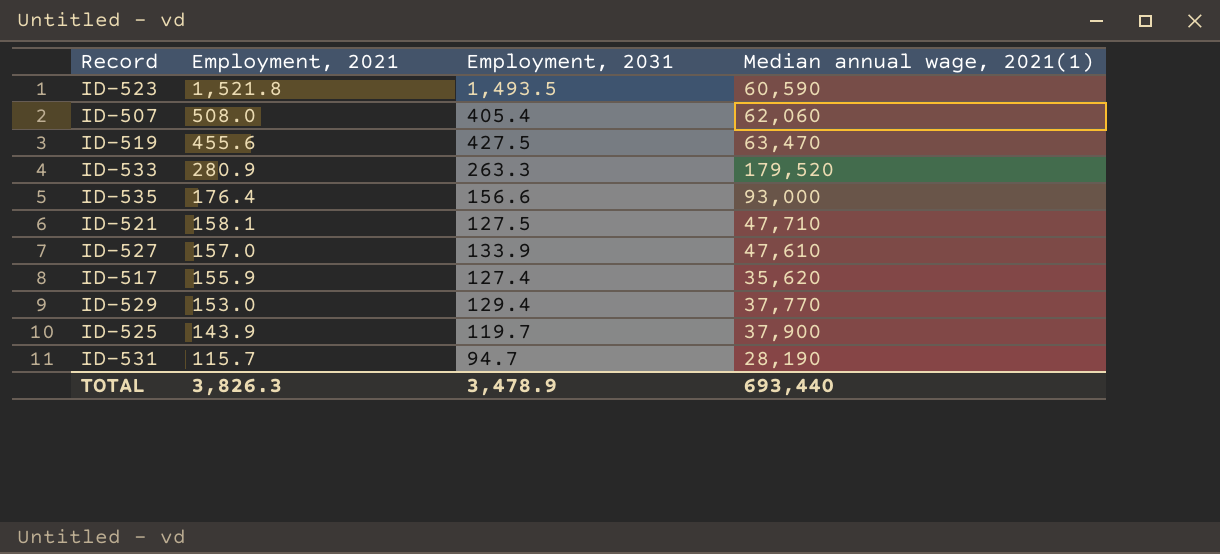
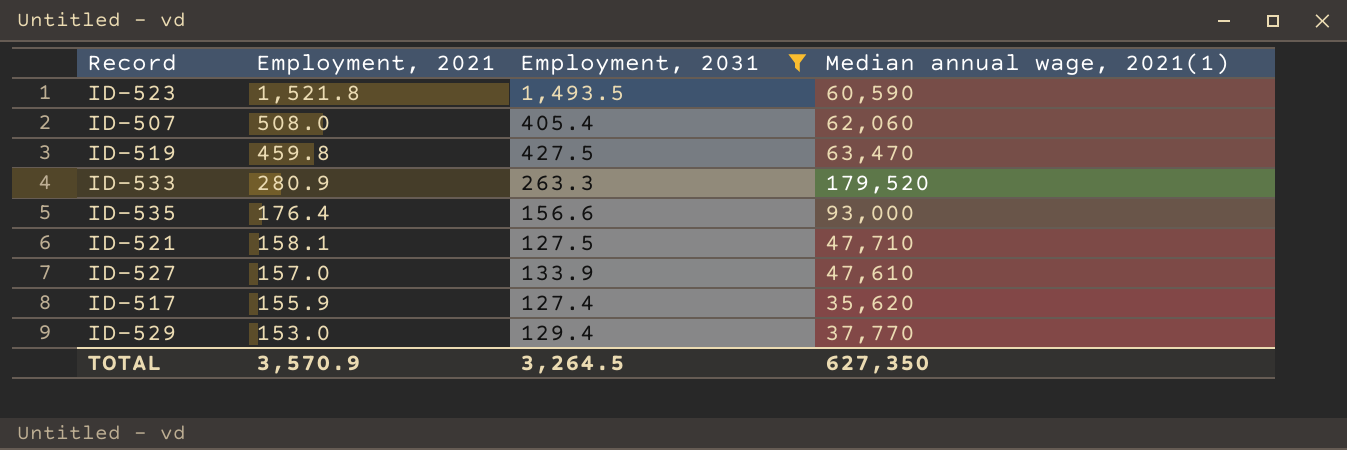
filter: none -> Employment, 2031 >= 127.4
ID-519 | Employment, 2021: 455.6 -> 459.8
TOTAL | Employment, 2021: 3,826.3 -> 3,570.9
TOTAL | Employment, 2031: 3,478.9 -> 3,264.5
TOTAL | Median annual wage, 2021(1): 693,440 -> 627,350

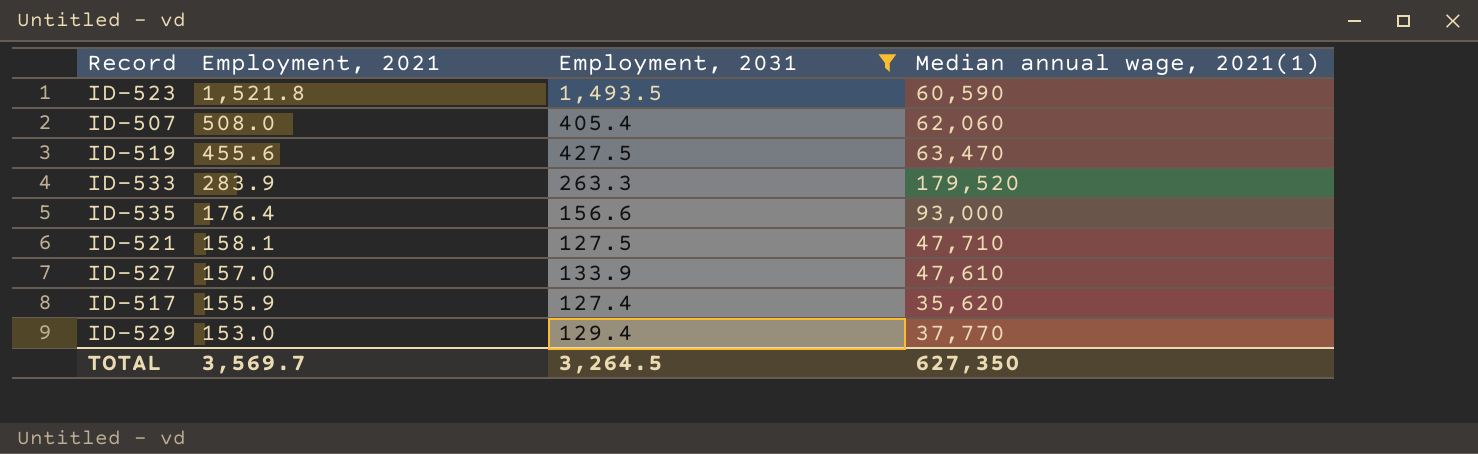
ID-519 | Employment, 2021: 459.8 -> 455.6
ID-533 | Employment, 2021: 280.9 -> 283.9
TOTAL | Employment, 2021: 3,570.9 -> 3,569.7

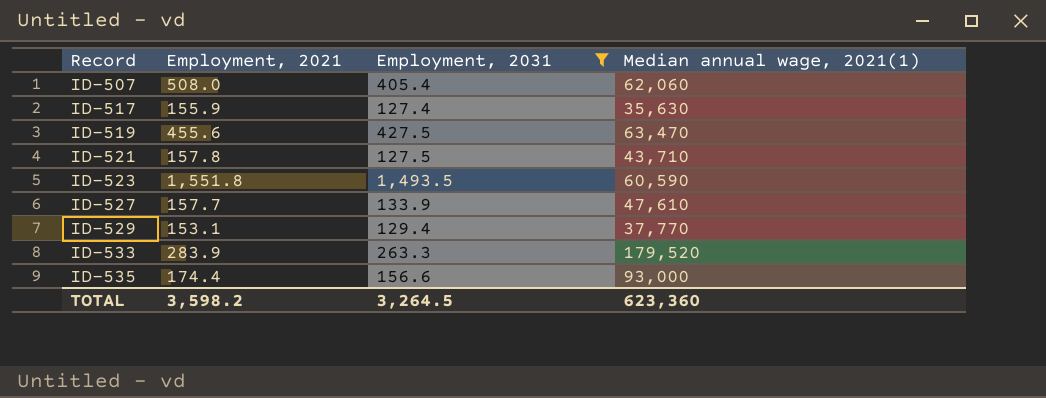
row order: Employment, 2021 descending -> Record ascending
ID-517 | Median annual wage, 2021(1): 35,620 -> 35,630
ID-521 | Employment, 2021: 158.1 -> 157.8
ID-521 | Median annual wage, 2021(1): 47,710 -> 43,710
ID-523 | Employment, 2021: 1,521.8 -> 1,551.8
ID-527 | Employment, 2021: 157.0 -> 157.7
ID-529 | Employment, 2021: 153.0 -> 153.1
ID-535 | Employment, 2021: 176.4 -> 174.4
TOTAL | Employment, 2021: 3,569.7 -> 3,598.2
TOTAL | Median annual wage, 2021(1): 627,350 -> 623,360

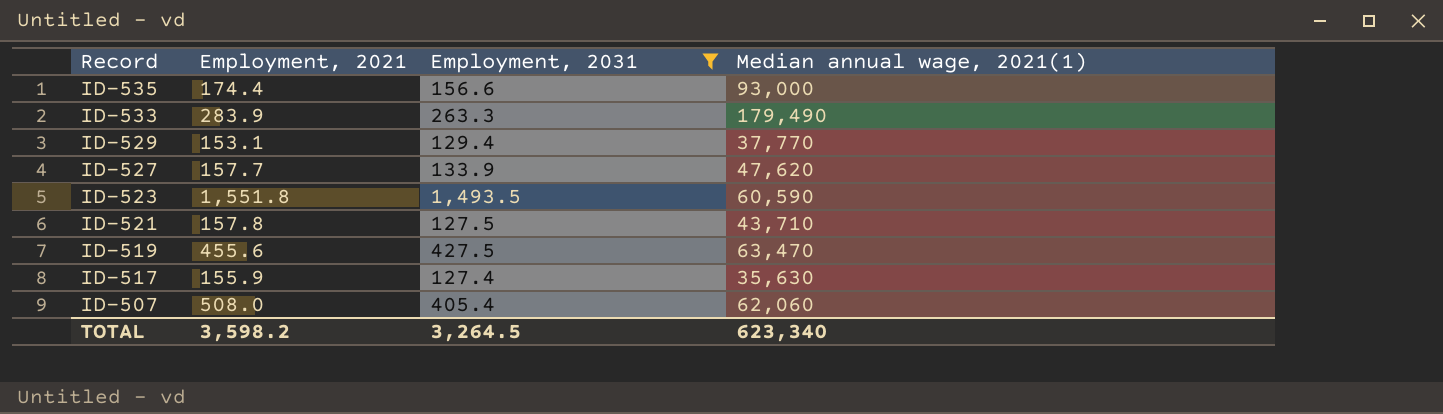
row order: Record ascending -> Record descending
ID-533 | Median annual wage, 2021(1): 179,520 -> 179,490
ID-527 | Median annual wage, 2021(1): 47,610 -> 47,620
TOTAL | Median annual wage, 2021(1): 623,360 -> 623,340

